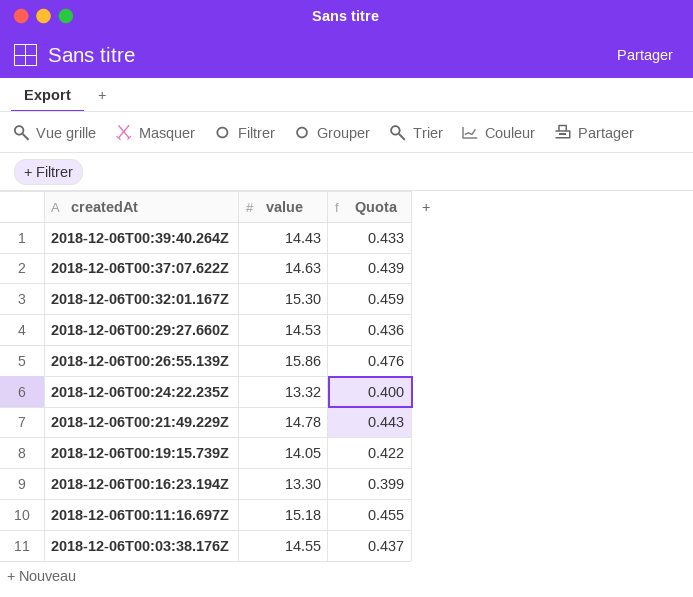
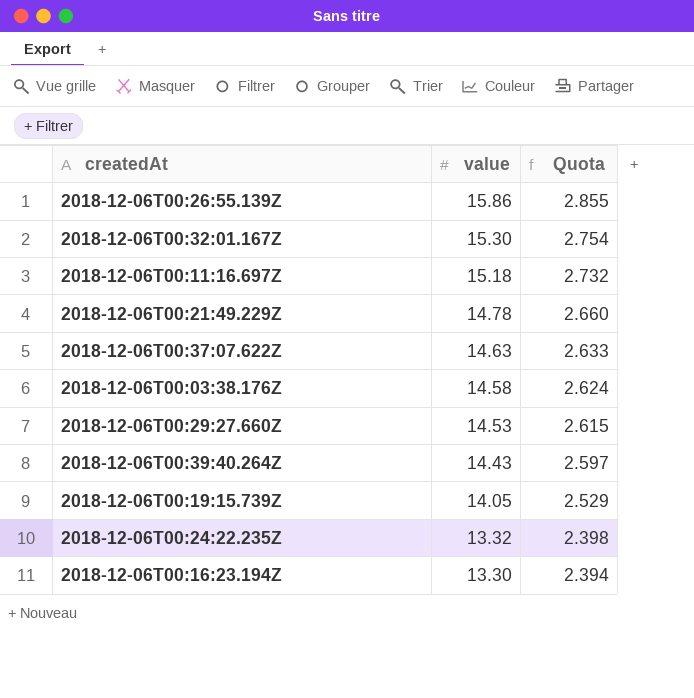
row order: createdAt descending -> value descending
column Quota | formula: [value] * 0.03 -> [value] * 0.18
2018-12-06T00:03:38.176Z | value: 14.55 -> 14.58

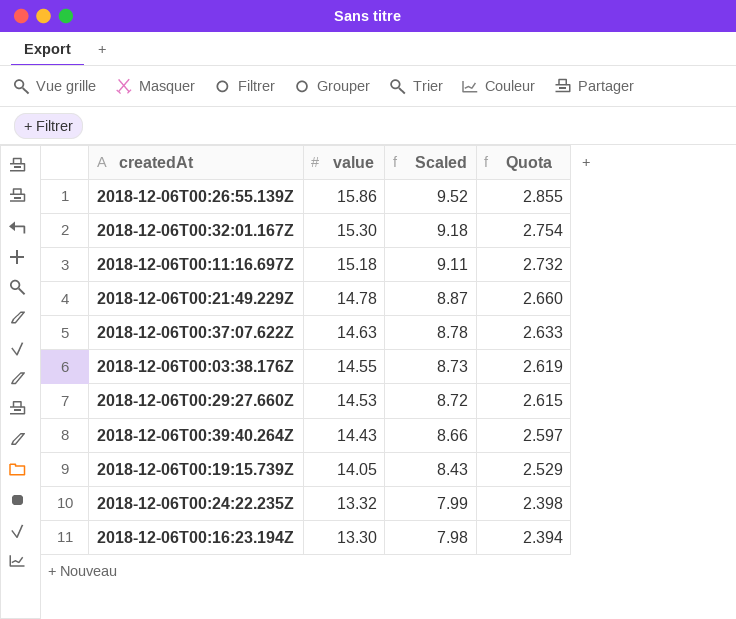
column Scaled | formula: none -> [value] * 0.6
2018-12-06T00:03:38.176Z | value: 14.58 -> 14.55
2018-12-06T00:03:38.176Z | Quota: 2.624 -> 2.619

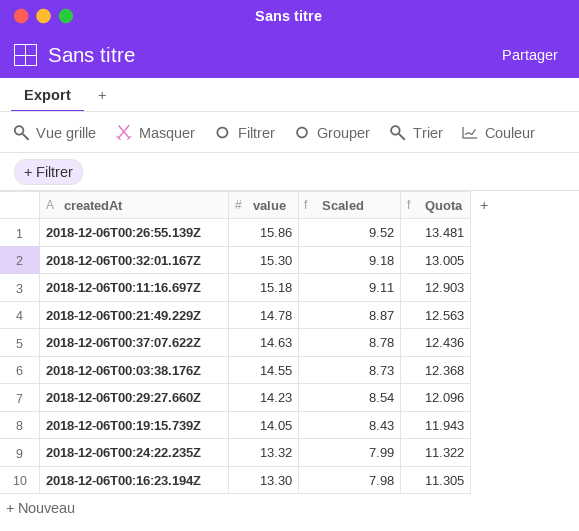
column Quota | formula: [value] * 0.18 -> [value] * 0.85
row 2018-12-06T00:39:40.264Z: 14.43 | 8.66 | 2.597 -> none
2018-12-06T00:29:27.660Z | value: 14.53 -> 14.23
2018-12-06T00:29:27.660Z | Scaled: 8.72 -> 8.54

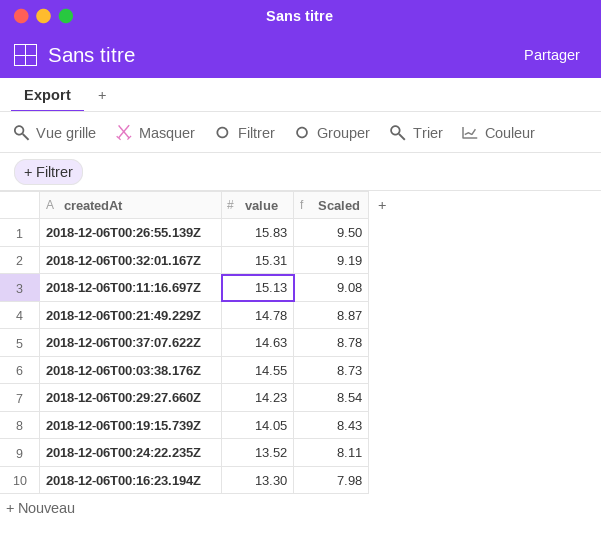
column Quota | formula: [value] * 0.85 -> none
2018-12-06T00:26:55.139Z | value: 15.86 -> 15.83
2018-12-06T00:26:55.139Z | Scaled: 9.52 -> 9.50
2018-12-06T00:32:01.167Z | value: 15.30 -> 15.31
2018-12-06T00:32:01.167Z | Scaled: 9.18 -> 9.19
2018-12-06T00:11:16.697Z | value: 15.18 -> 15.13
2018-12-06T00:11:16.697Z | Scaled: 9.11 -> 9.08
2018-12-06T00:24:22.235Z | value: 13.32 -> 13.52
2018-12-06T00:24:22.235Z | Scaled: 7.99 -> 8.11

